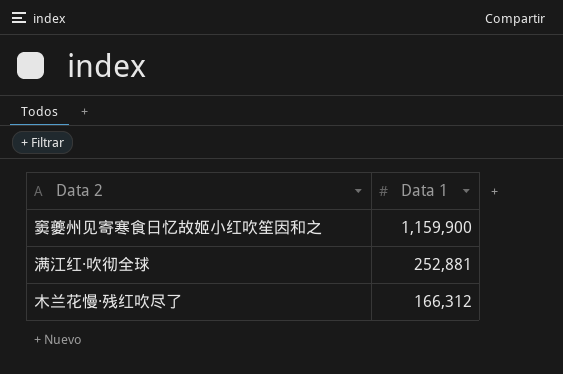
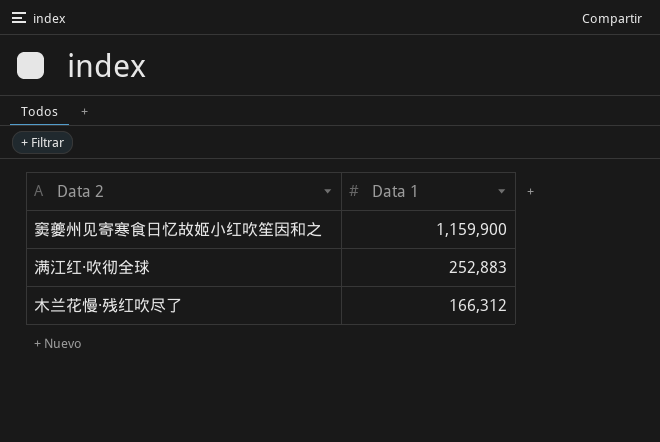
满江红·吹彻全球 | Data 1: 252,881 -> 252,883

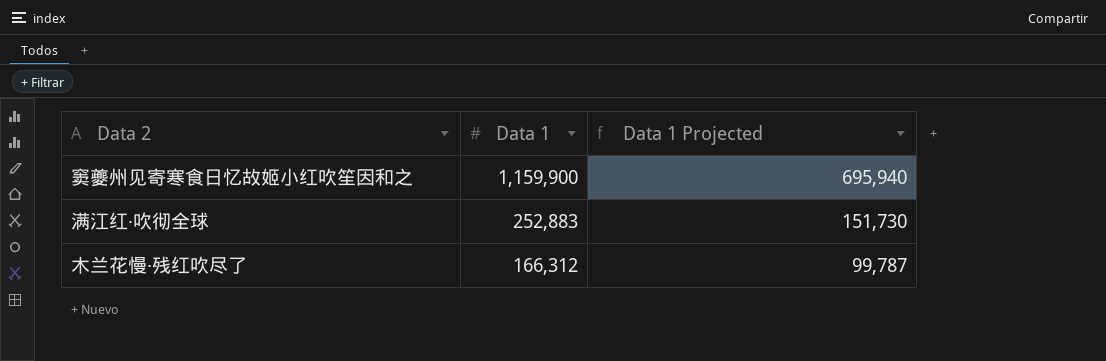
column Data 1 Projected | formula: none -> [Data 1] * 0.6

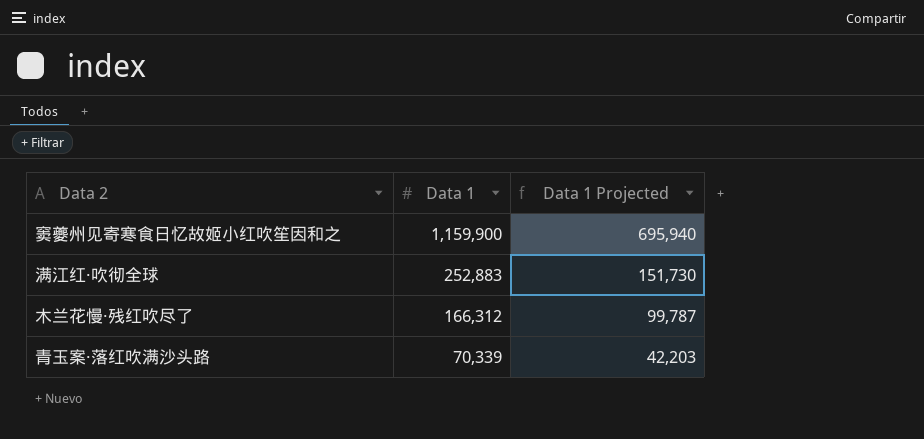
row 青玉案·落红吹满沙头路: none -> 70,339 | 42,203

